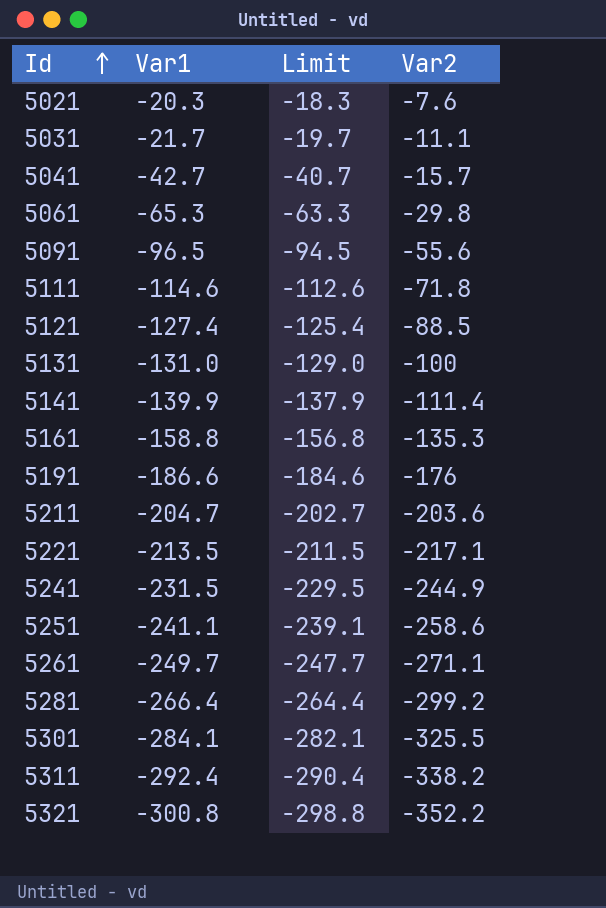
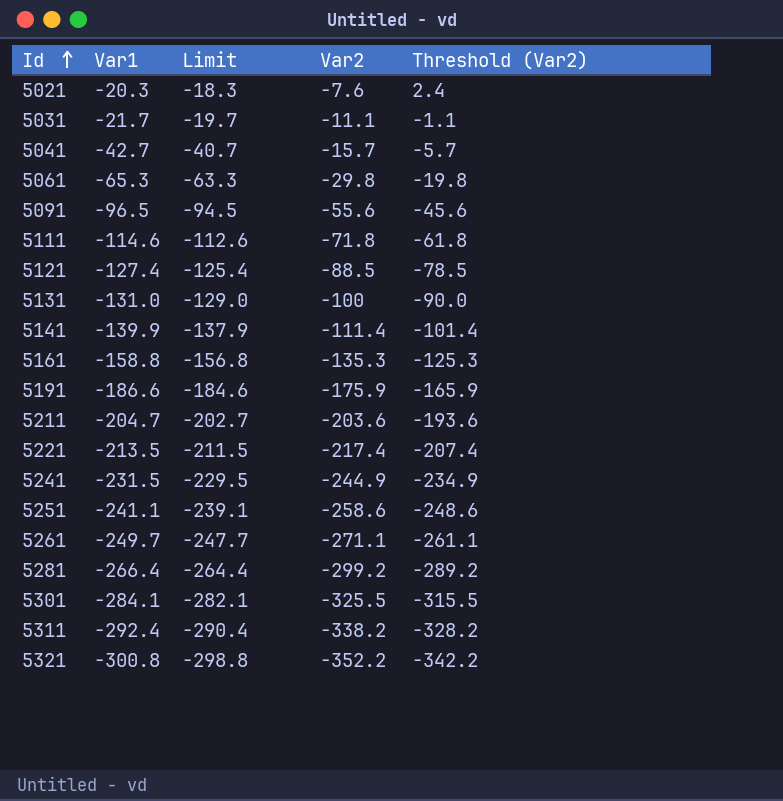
column Threshold (Var2) | formula: none -> [Var2] + 10
5191 | Var2: -176 -> -175.9
5221 | Var2: -217.1 -> -217.4

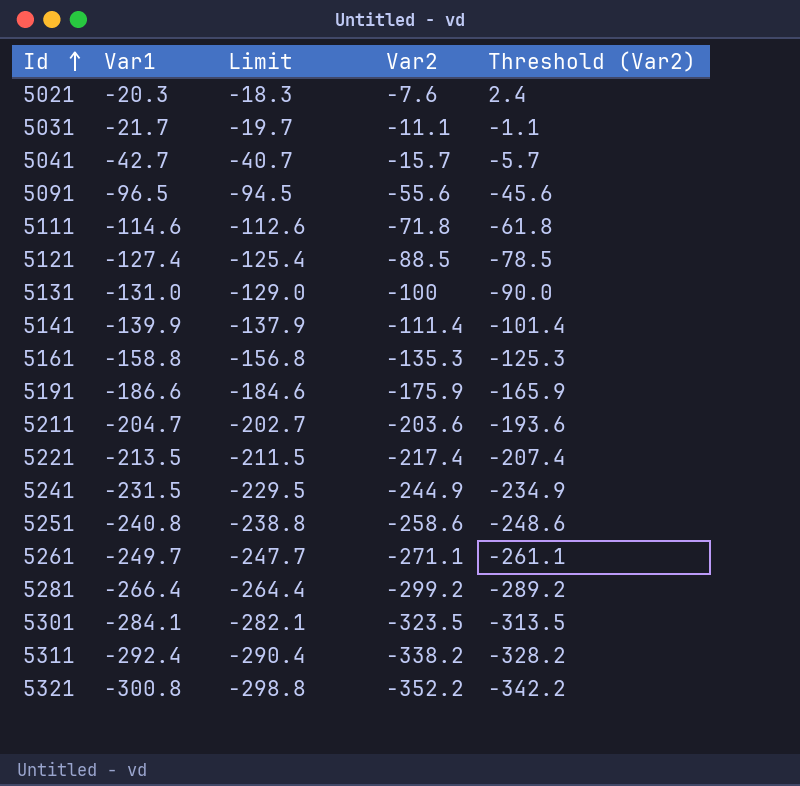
row 5061: -65.3 | -63.3 | -29.8 | -19.8 -> none
5251 | Var1: -241.1 -> -240.8
5251 | Limit: -239.1 -> -238.8
5301 | Var2: -325.5 -> -323.5
5301 | Threshold (Var2): -315.5 -> -313.5

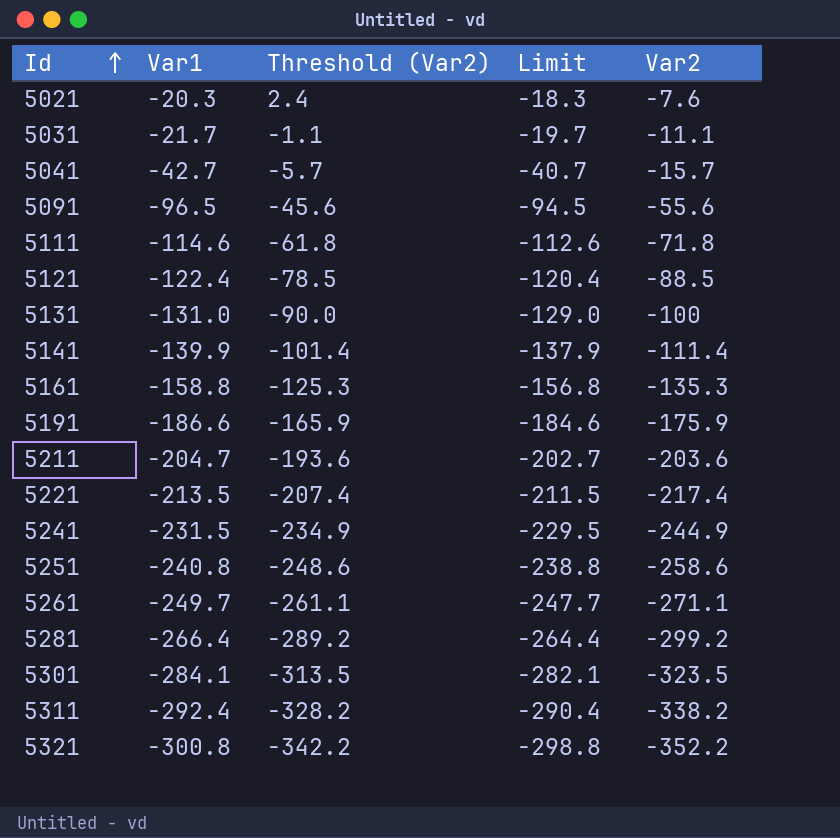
column Threshold (Var2) | position: 5 -> 3
5121 | Var1: -127.4 -> -122.4
5121 | Limit: -125.4 -> -120.4

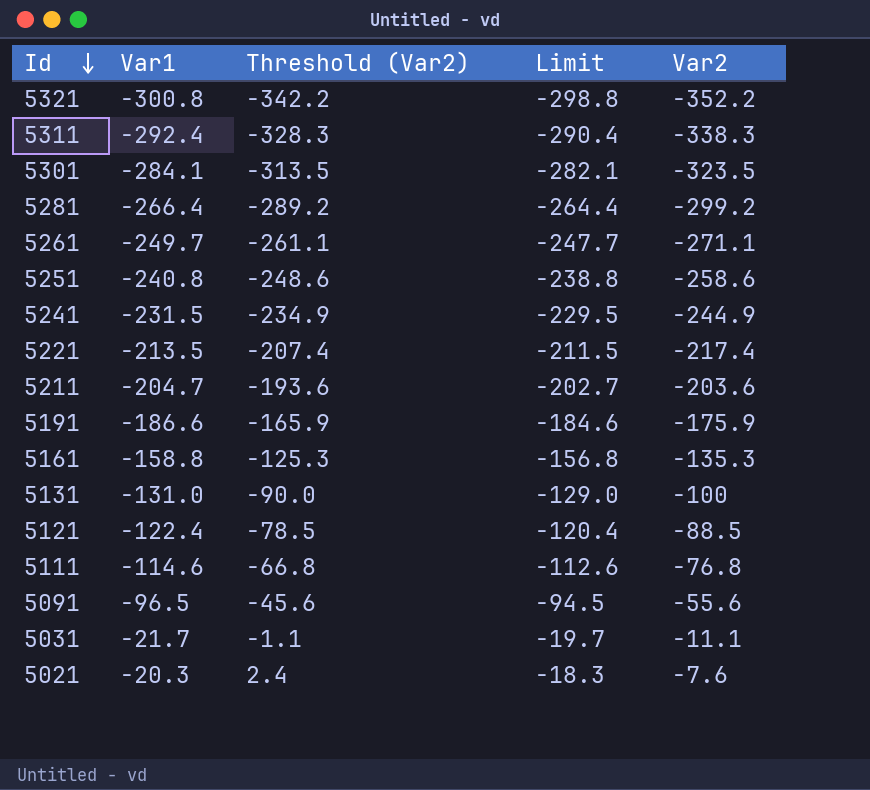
row order: Id ascending -> Id descending
row 5041: -42.7 | -5.7 | -40.7 | -15.7 -> none
row 5141: -139.9 | -101.4 | -137.9 | -111.4 -> none
5311 | Threshold (Var2): -328.2 -> -328.3
5311 | Var2: -338.2 -> -338.3
5111 | Threshold (Var2): -61.8 -> -66.8
5111 | Var2: -71.8 -> -76.8

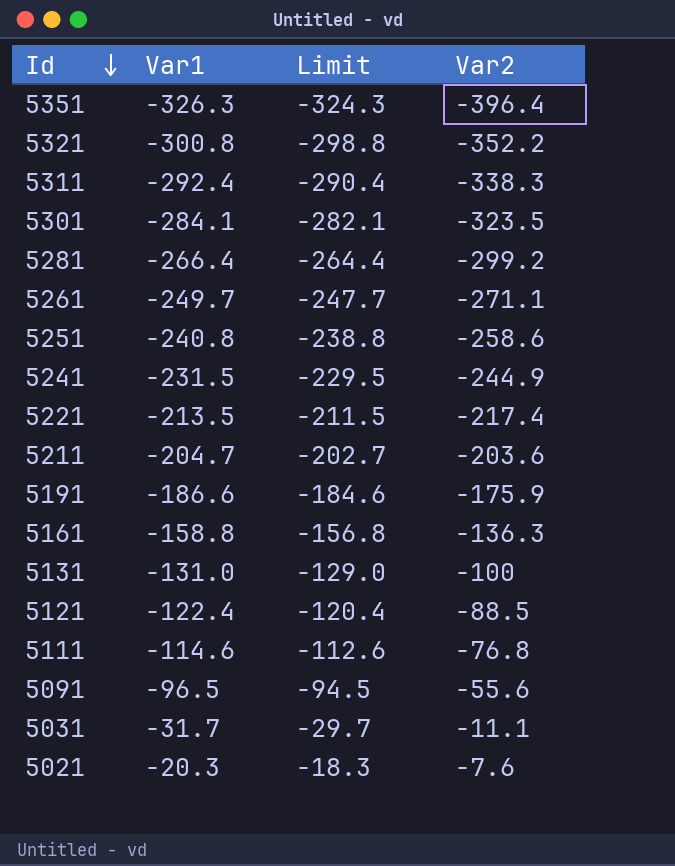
column Threshold (Var2) | formula: [Var2] + 10 -> none
row 5351: none -> -326.3 | -324.3 | -396.4
5161 | Var2: -135.3 -> -136.3
5031 | Var1: -21.7 -> -31.7
5031 | Limit: -19.7 -> -29.7

